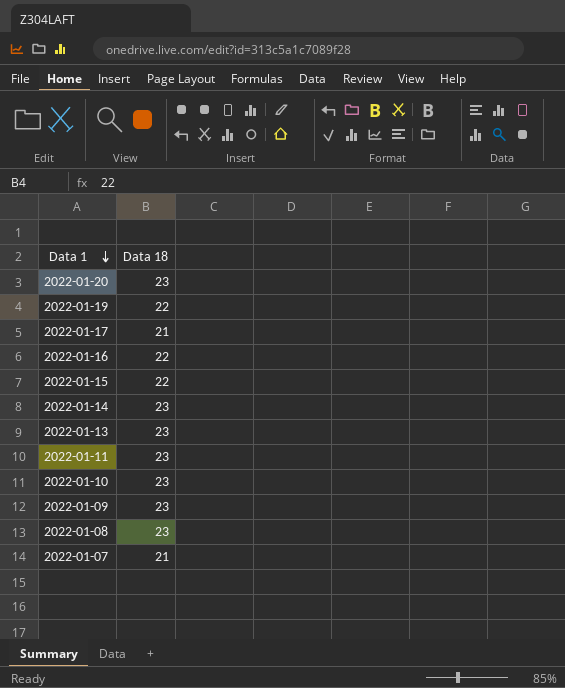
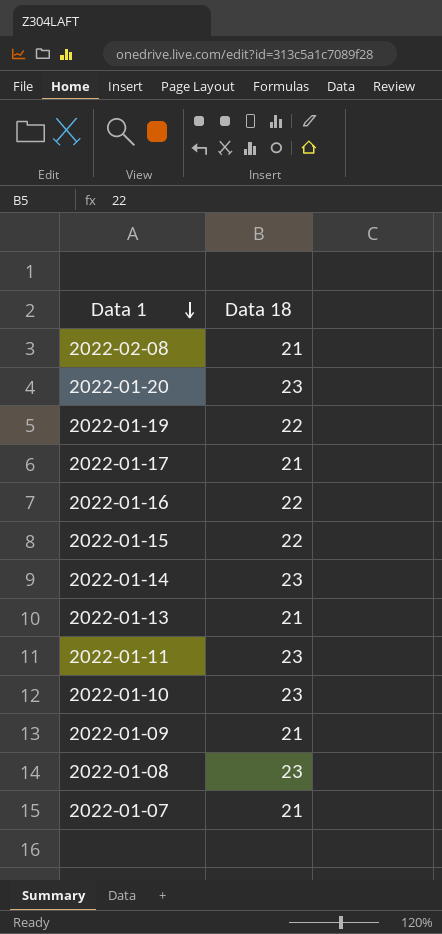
row 2022-02-08: none -> 21
2022-01-13 | Data 18: 23 -> 21
2022-01-09 | Data 18: 23 -> 21

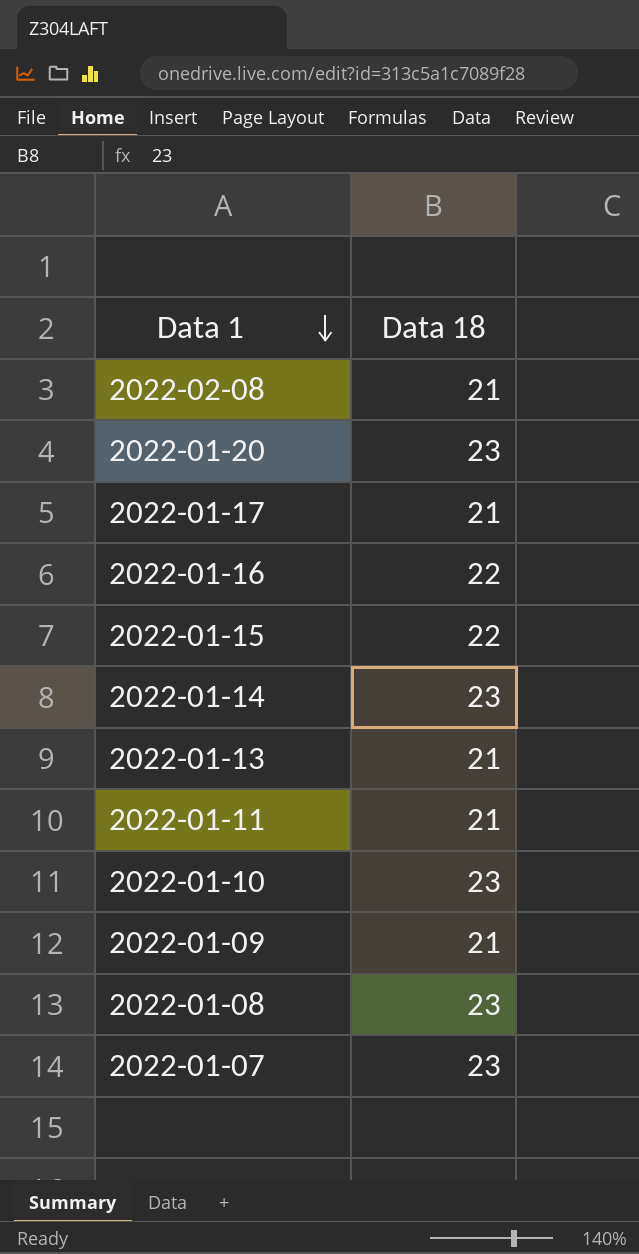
row 2022-01-19: 22 -> none
2022-01-11 | Data 18: 23 -> 21
2022-01-07 | Data 18: 21 -> 23

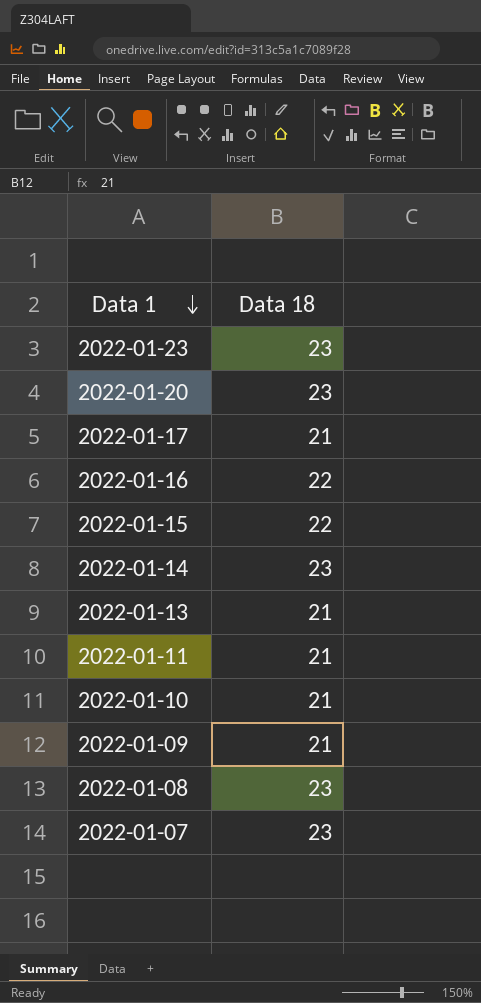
row 2022-02-08: 21 -> none
row 2022-01-23: none -> 23
2022-01-10 | Data 18: 23 -> 21

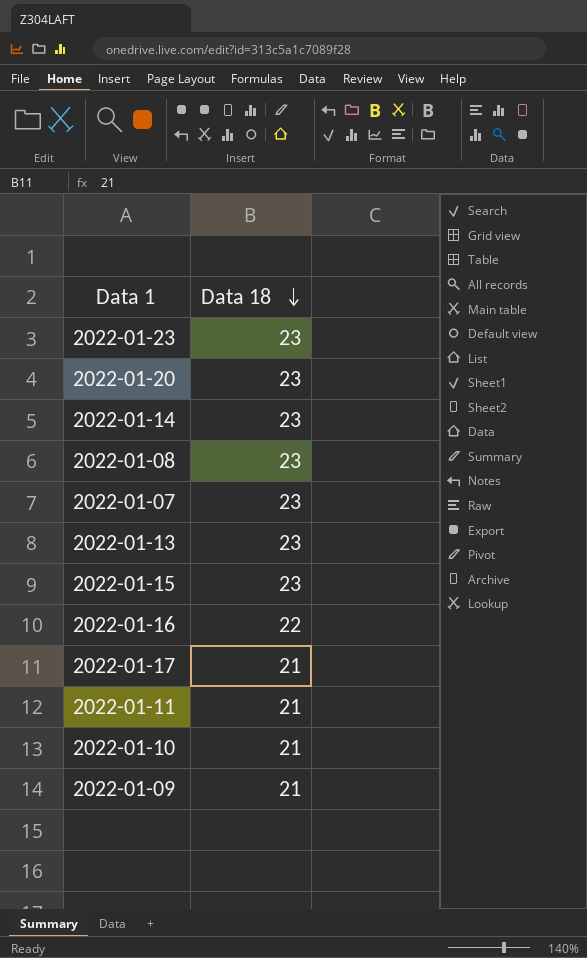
row order: Data 1 descending -> Data 18 descending
2022-01-13 | Data 18: 21 -> 23
2022-01-15 | Data 18: 22 -> 23

